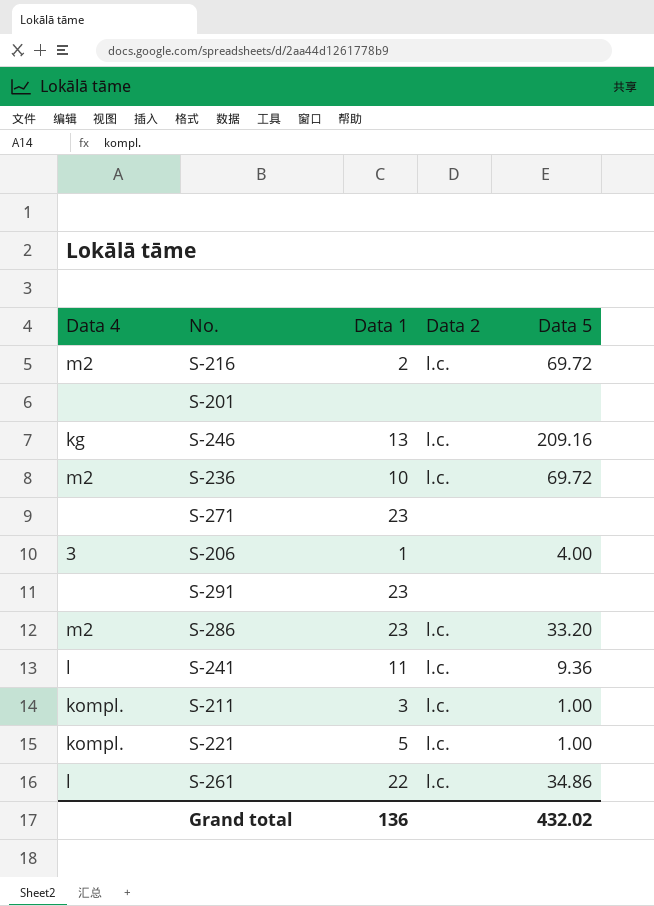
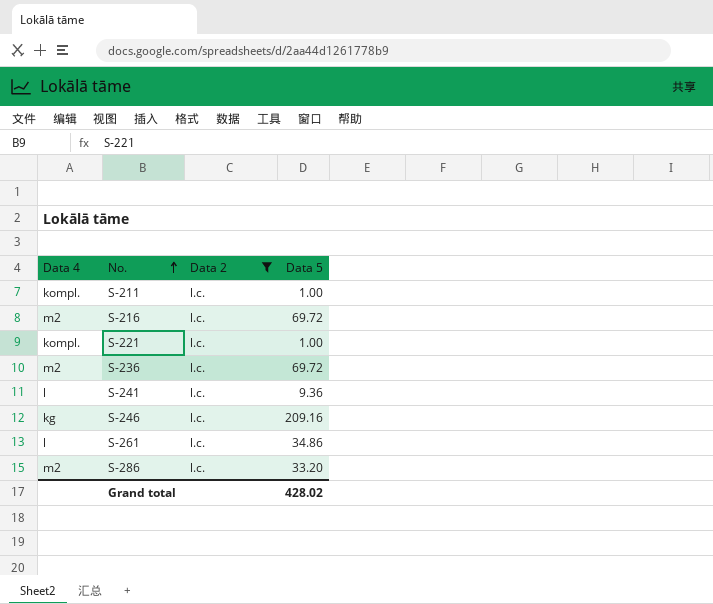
filter: none -> Data 2 = l.c.
row order: none -> No. ascending
column Data 1 | position: 3 -> none
Grand total | Data 5: 432.02 -> 428.02

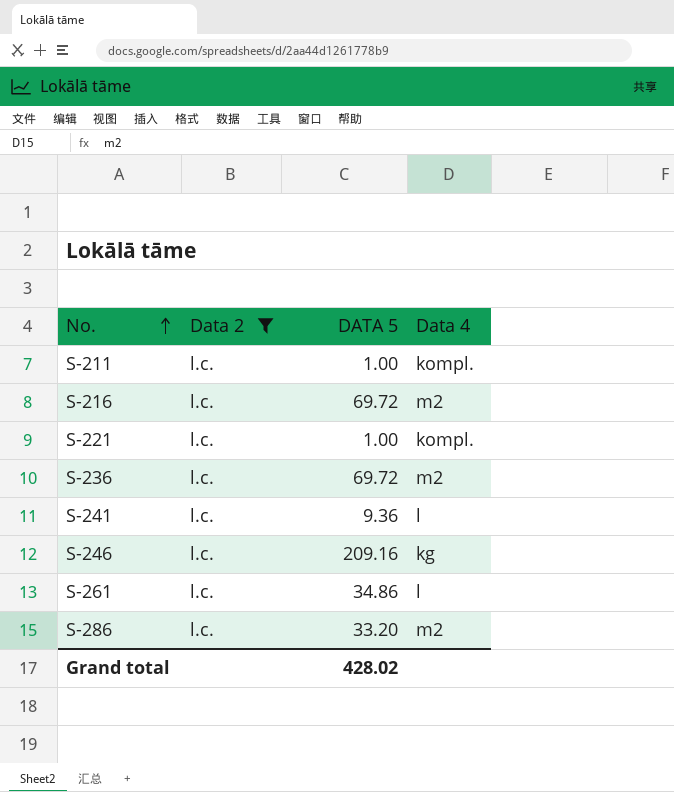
column name: Data 5 -> DATA 5
column Data 4 | position: 1 -> 4

